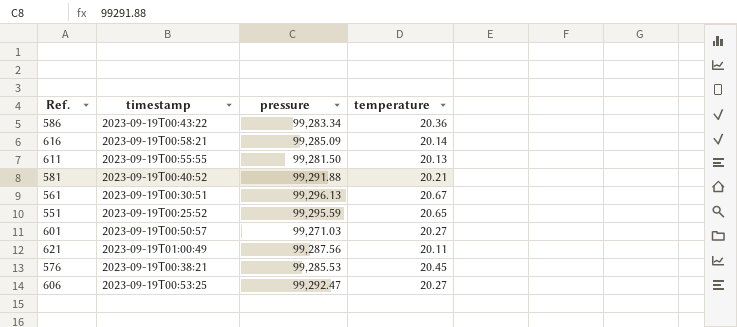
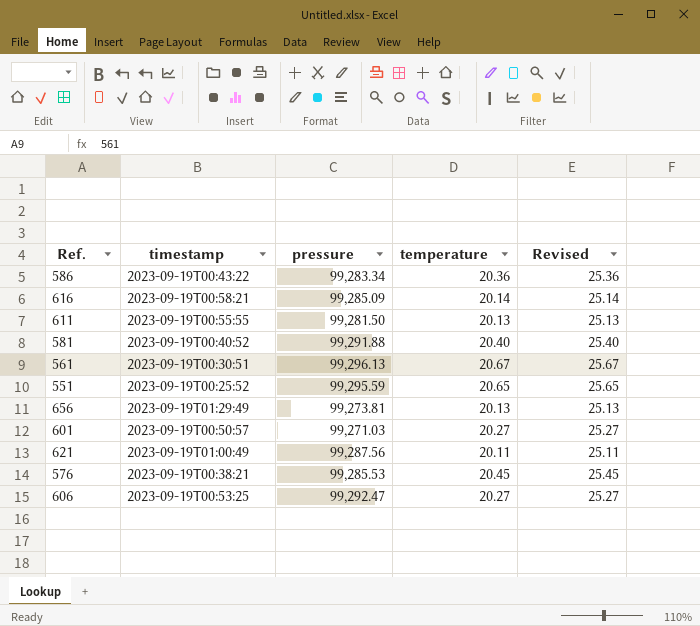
column Revised | formula: none -> [temperature] + 5
581 | temperature: 20.21 -> 20.40
row 656: none -> 2023-09-19T01:29:49 | 99,273.81 | 20.13 | 25.13

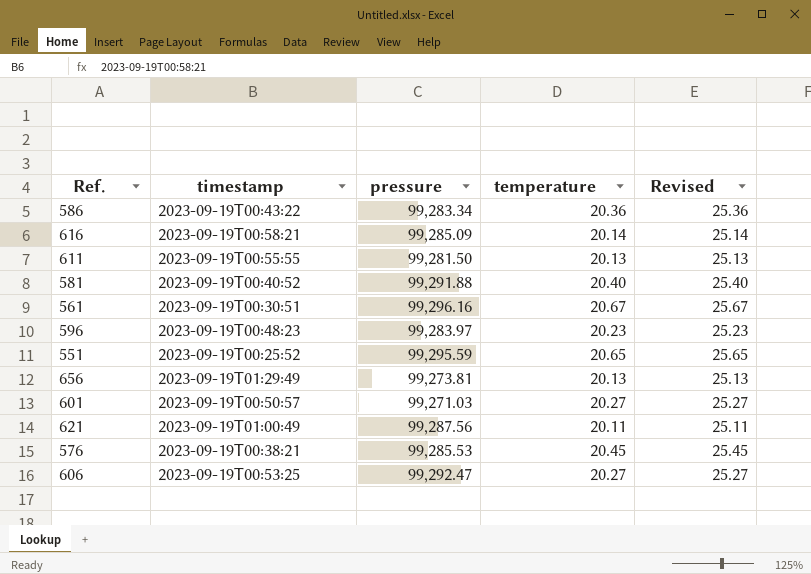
561 | pressure: 99,296.13 -> 99,296.16
row 596: none -> 2023-09-19T00:48:23 | 99,283.97 | 20.23 | 25.23

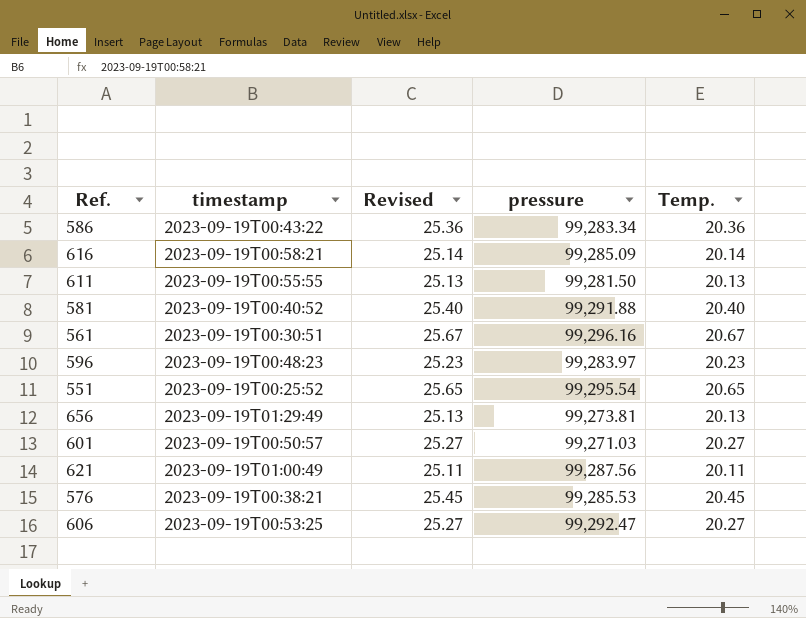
column Revised | position: 5 -> 3
column name: temperature -> Temp.
551 | pressure: 99,295.59 -> 99,295.54

